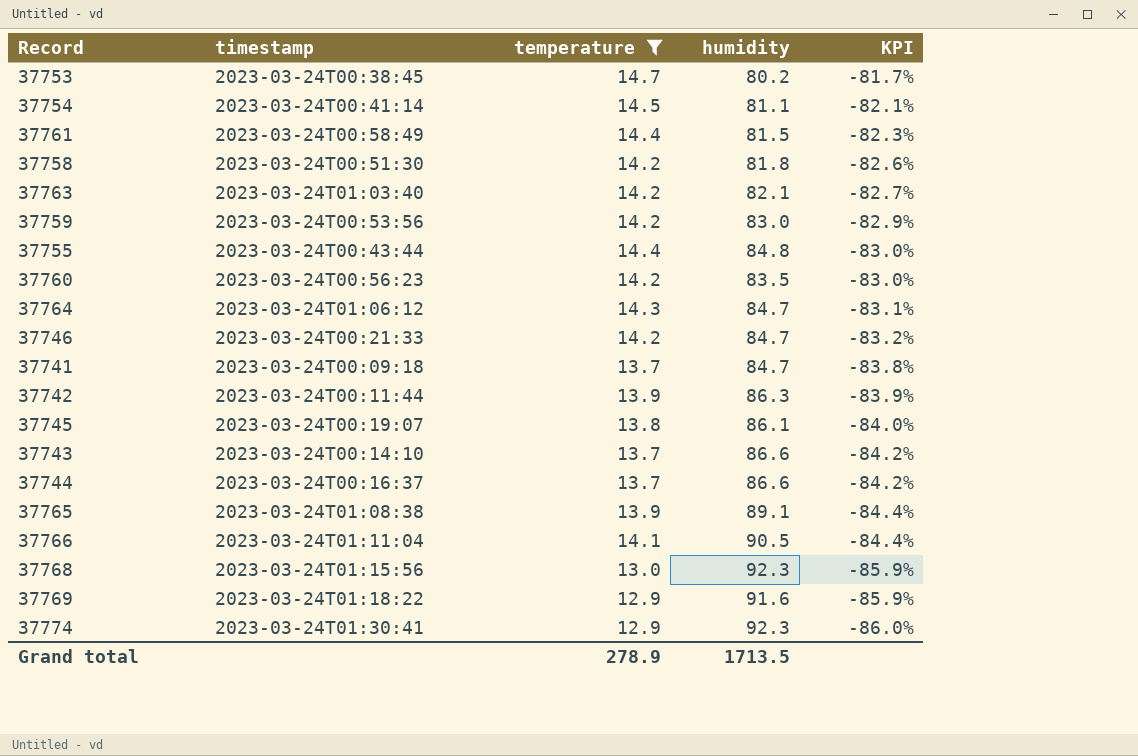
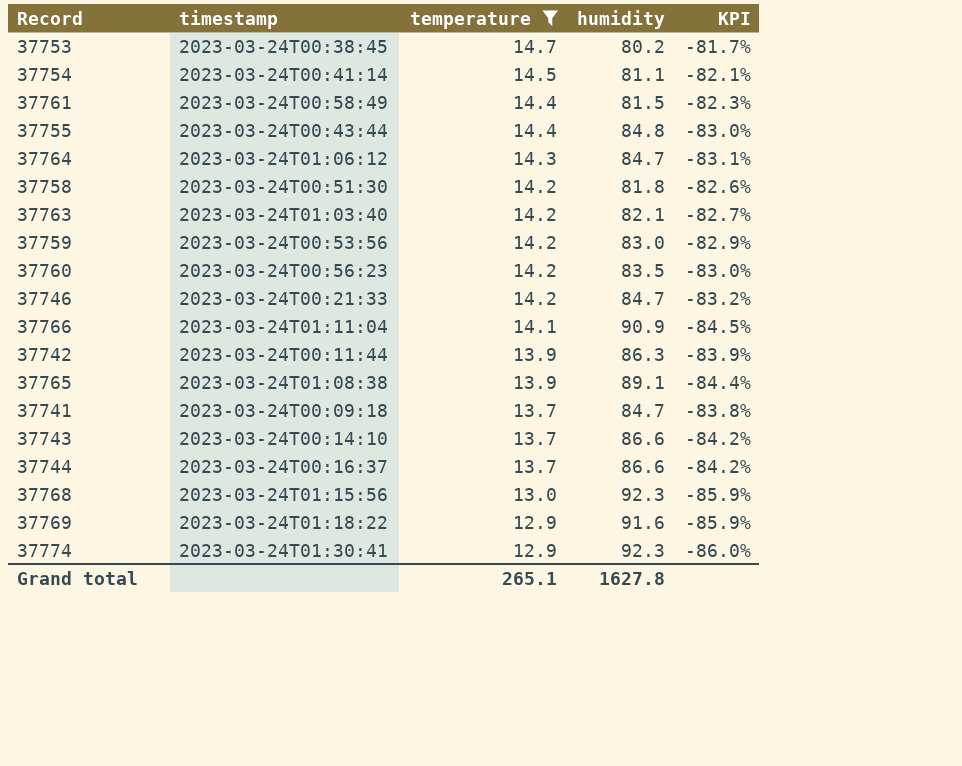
row order: KPI descending -> temperature descending
row 37745: 2023-03-24T00:19:07 | 13.8 | 86.1 | -84.0% -> none
37766 | humidity: 90.5 -> 90.9
37766 | KPI: -84.4% -> -84.5%
Grand total | temperature: 278.9 -> 265.1
Grand total | humidity: 1713.5 -> 1627.8

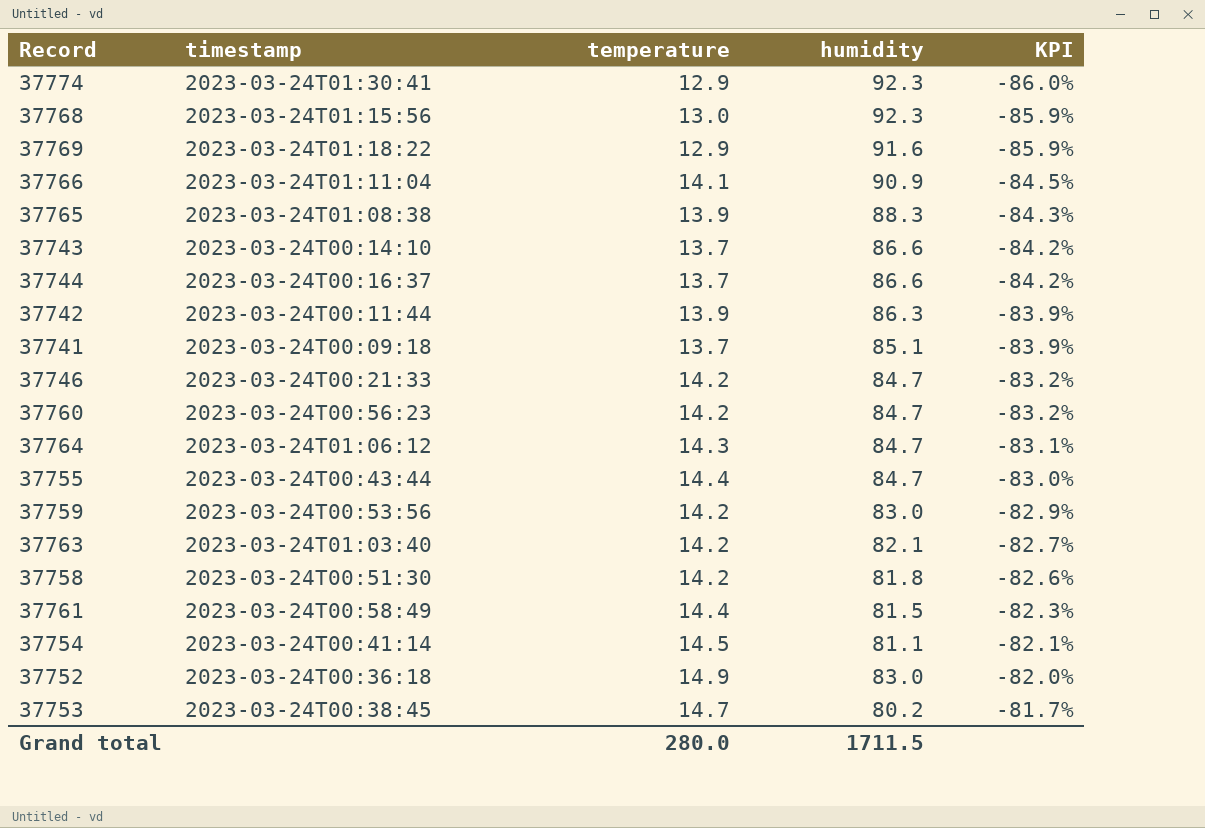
filter: temperature != 14.9 -> none
row order: temperature descending -> KPI ascending
37765 | humidity: 89.1 -> 88.3
37765 | KPI: -84.4% -> -84.3%
37741 | humidity: 84.7 -> 85.1
37741 | KPI: -83.8% -> -83.9%
37760 | humidity: 83.5 -> 84.7
37760 | KPI: -83.0% -> -83.2%
37755 | humidity: 84.8 -> 84.7
Grand total | temperature: 265.1 -> 280.0
Grand total | humidity: 1627.8 -> 1711.5

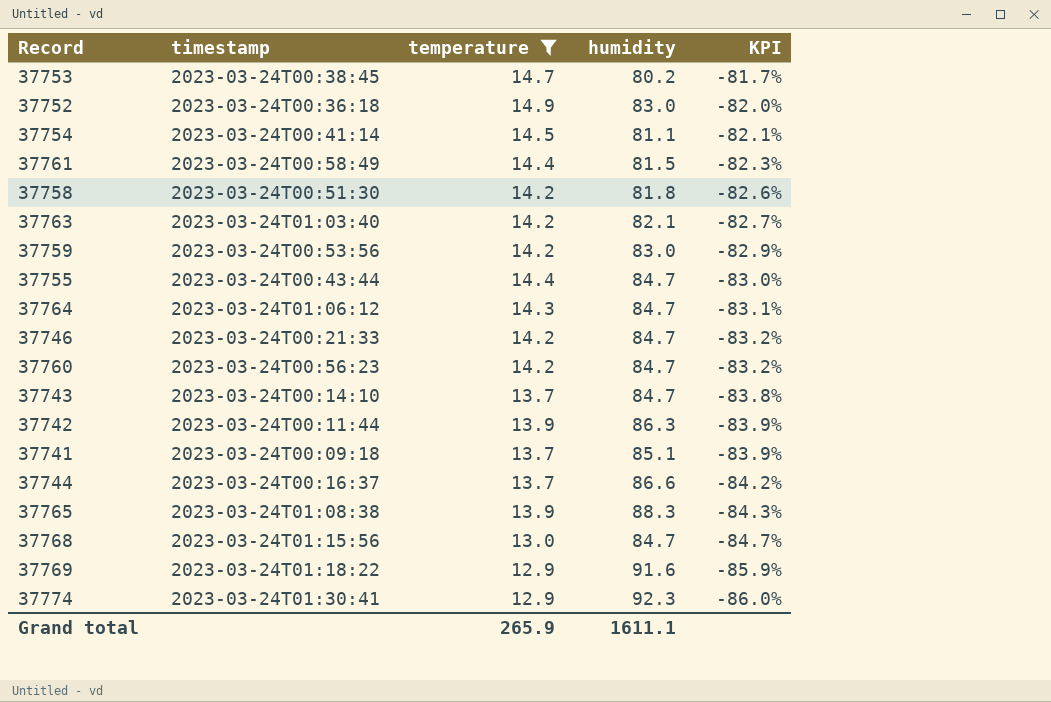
filter: none -> temperature != 14.1
row order: KPI ascending -> KPI descending
37743 | humidity: 86.6 -> 84.7
37743 | KPI: -84.2% -> -83.8%
37768 | humidity: 92.3 -> 84.7
37768 | KPI: -85.9% -> -84.7%
Grand total | temperature: 280.0 -> 265.9
Grand total | humidity: 1711.5 -> 1611.1

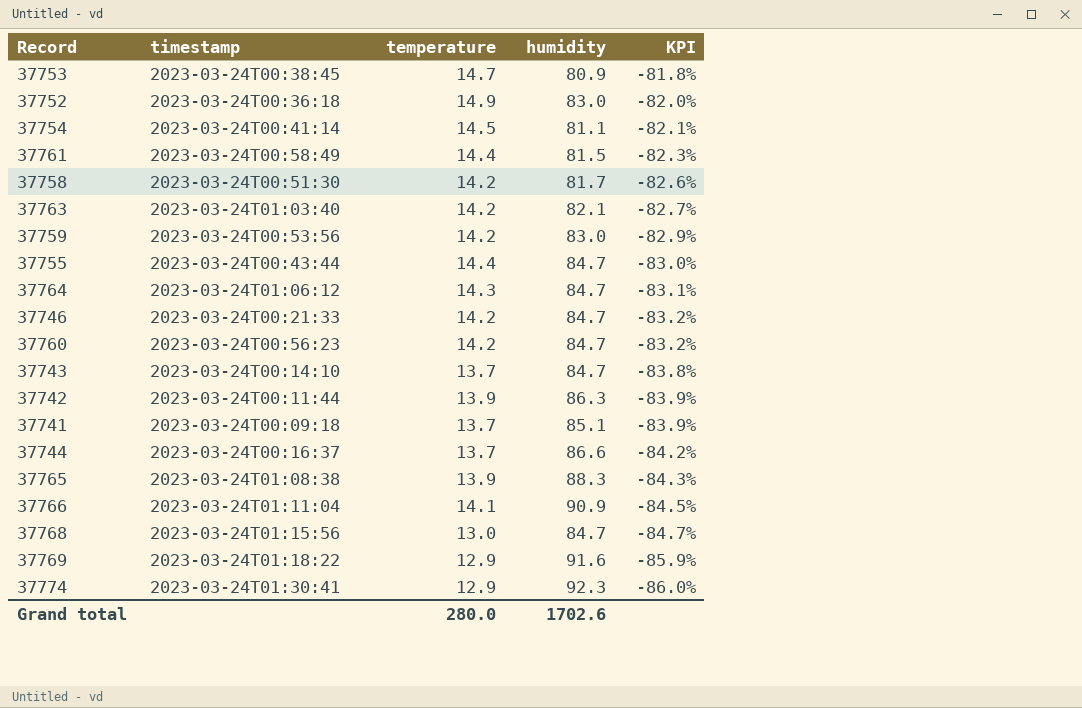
filter: temperature != 14.1 -> none
37753 | humidity: 80.2 -> 80.9
37753 | KPI: -81.7% -> -81.8%
37758 | humidity: 81.8 -> 81.7
Grand total | temperature: 265.9 -> 280.0
Grand total | humidity: 1611.1 -> 1702.6

